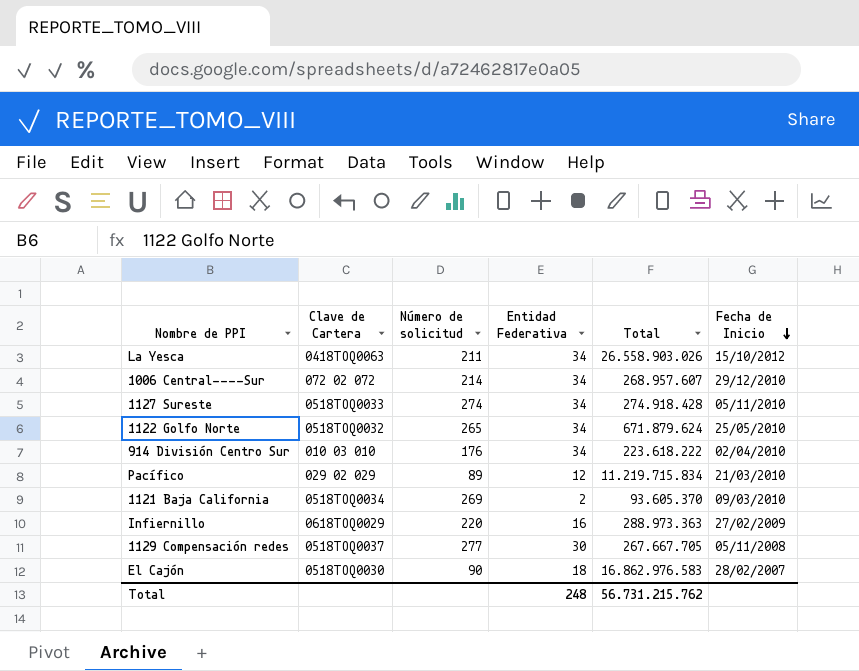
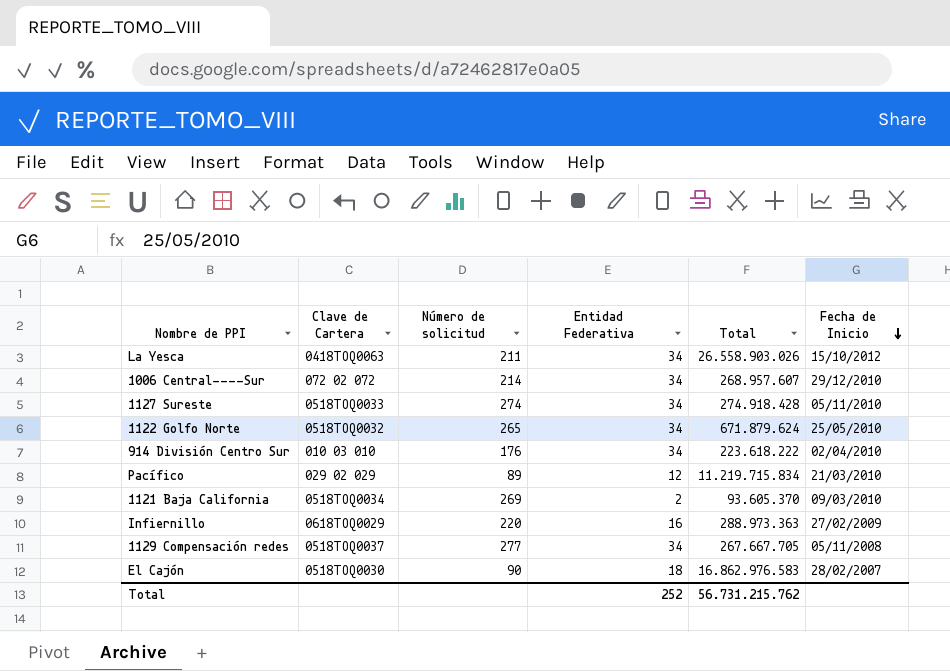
1129 Compensación redes | Entidad Federativa: 30 -> 34
Total | Entidad Federativa: 248 -> 252

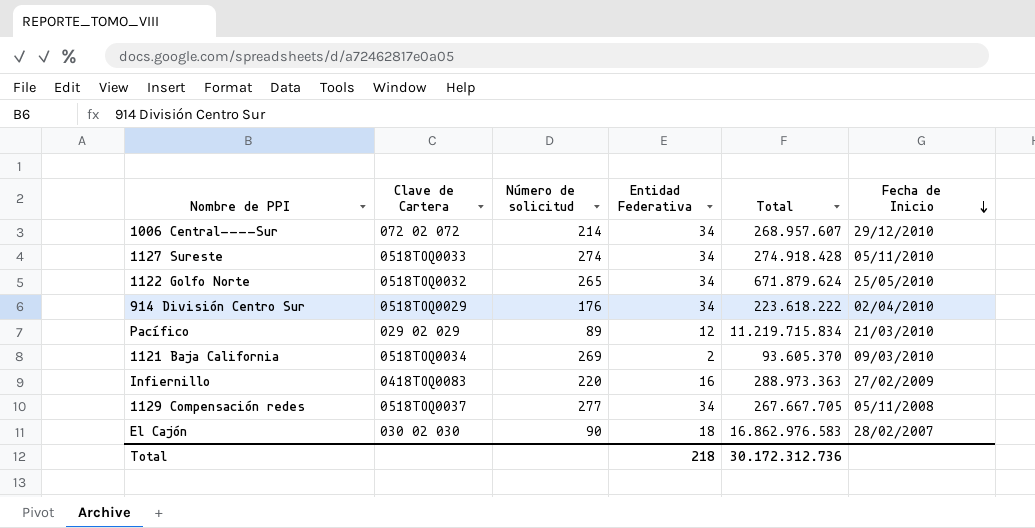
row La Yesca: 0418TOQ0063 | 211 | 34 | 26.558.903.026 | 15/10/2012 -> none
914 División Centro Sur | Clave de Cartera: 010 03 010 -> 0518TOQ0029
Infiernillo | Clave de Cartera: 0618TOQ0029 -> 0418TOQ0083
El Cajón | Clave de Cartera: 0518TOQ0030 -> 030 02 030
Total | Entidad Federativa: 252 -> 218
Total | Total: 56.731.215.762 -> 30.172.312.736

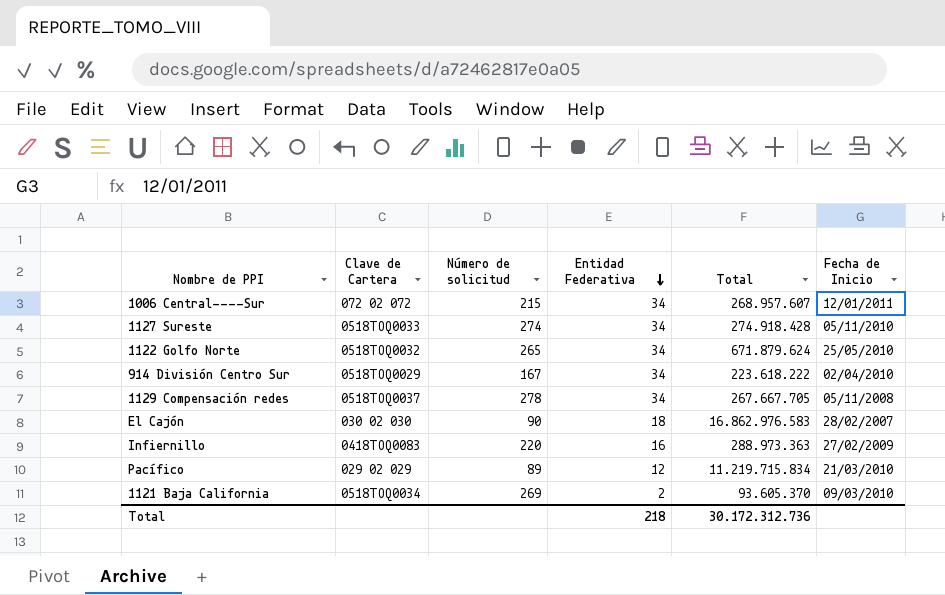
row order: Fecha de Inicio descending -> Entidad Federativa descending
1006 Central----Sur | Número de solicitud: 214 -> 215
1006 Central----Sur | Fecha de Inicio: 29/12/2010 -> 12/01/2011
914 División Centro Sur | Número de solicitud: 176 -> 167
1129 Compensación redes | Número de solicitud: 277 -> 278

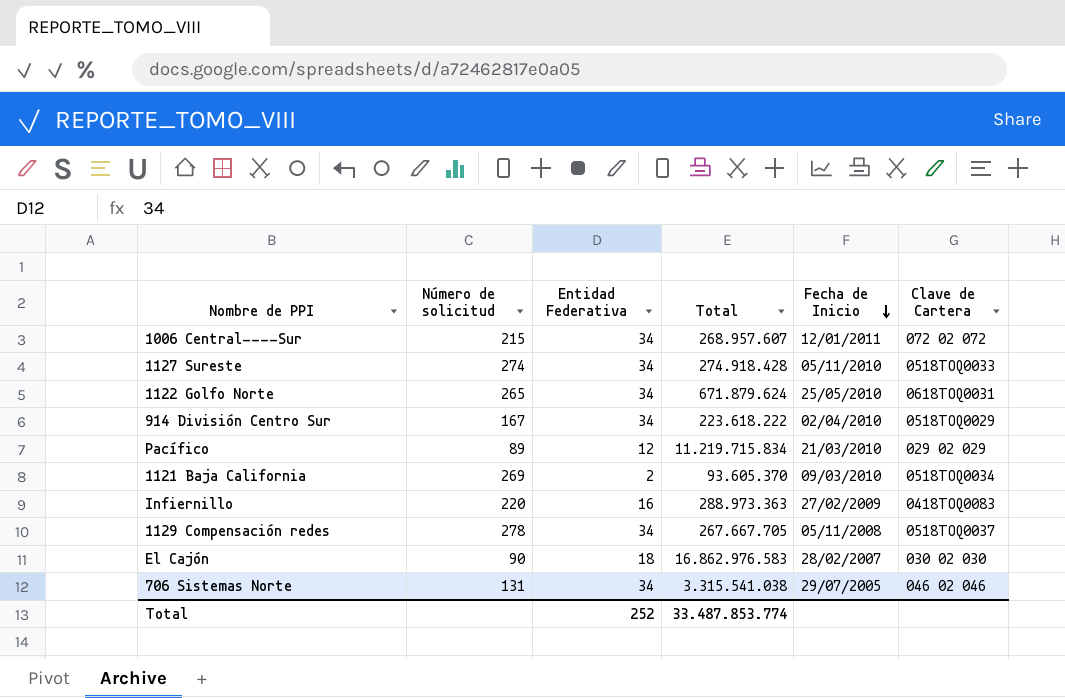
row order: Entidad Federativa descending -> Fecha de Inicio descending
column Clave de Cartera | position: 2 -> 6
1122 Golfo Norte | Clave de Cartera: 0518TOQ0032 -> 0618TOQ0031
row 706 Sistemas Norte: none -> 131 | 34 | 3.315.541.038 | 29/07/2005 | 046 02 046
Total | Entidad Federativa: 218 -> 252
Total | Total: 30.172.312.736 -> 33.487.853.774

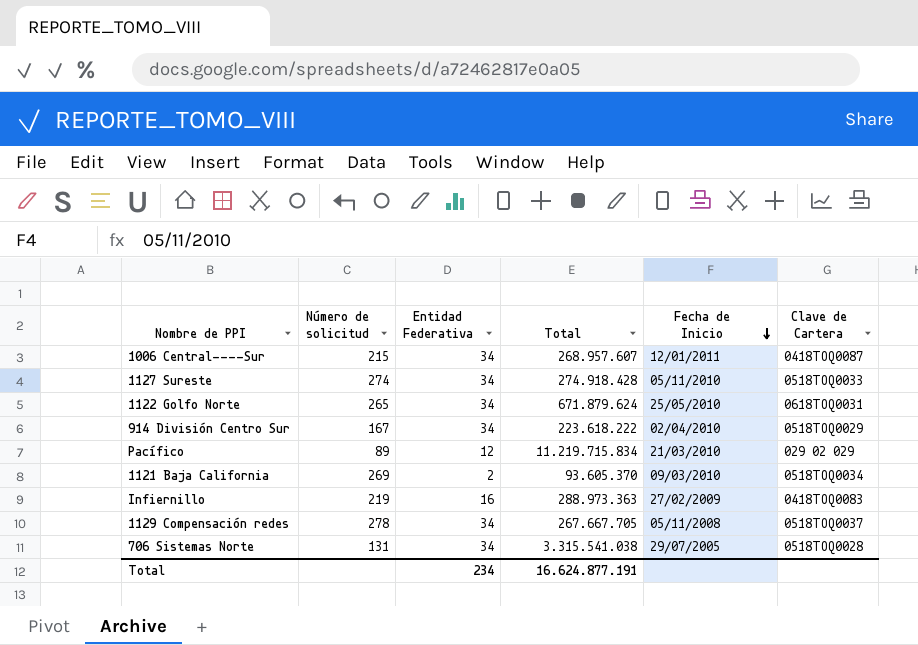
row El Cajón: 90 | 18 | 16.862.976.583 | 28/02/2007 | 030 02 030 -> none
1006 Central----Sur | Clave de Cartera: 072 02 072 -> 0418TOQ0087
Infiernillo | Número de solicitud: 220 -> 219
706 Sistemas Norte | Clave de Cartera: 046 02 046 -> 0518TOQ0028
Total | Entidad Federativa: 252 -> 234
Total | Total: 33.487.853.774 -> 16.624.877.191

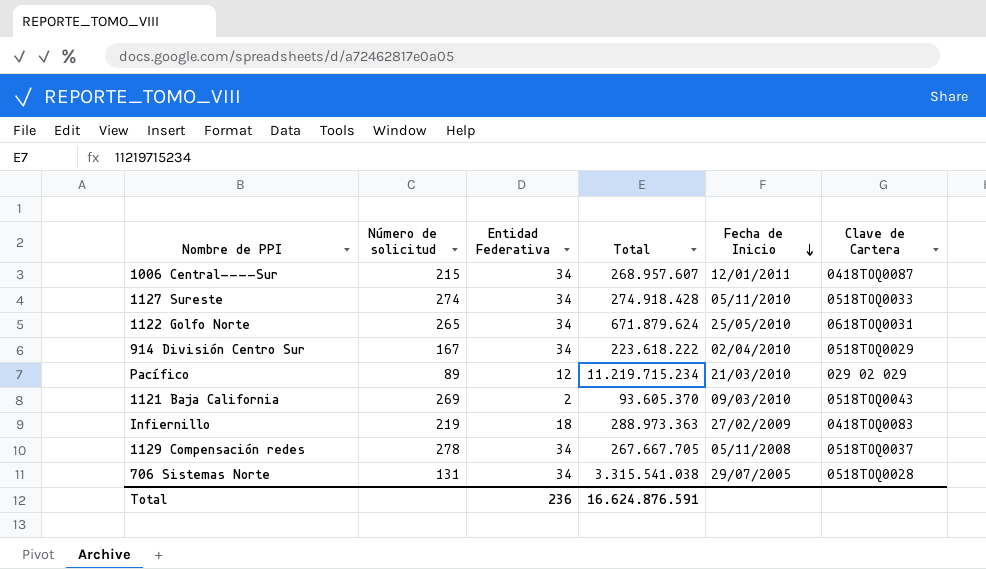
Pacífico | Total: 11.219.715.834 -> 11.219.715.234
1121 Baja California | Clave de Cartera: 0518TOQ0034 -> 0518TOQ0043
Infiernillo | Entidad Federativa: 16 -> 18
Total | Entidad Federativa: 234 -> 236
Total | Total: 16.624.877.191 -> 16.624.876.591

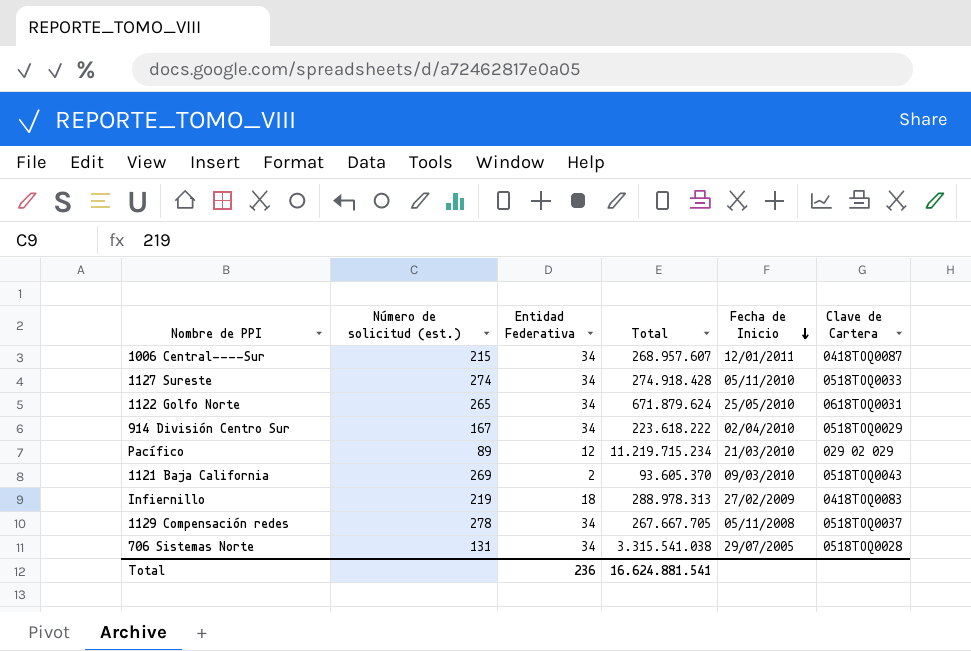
column name: Número de solicitud -> Número de solicitud (est.)
Infiernillo | Total: 288.973.363 -> 288.978.313
Total | Total: 16.624.876.591 -> 16.624.881.541

